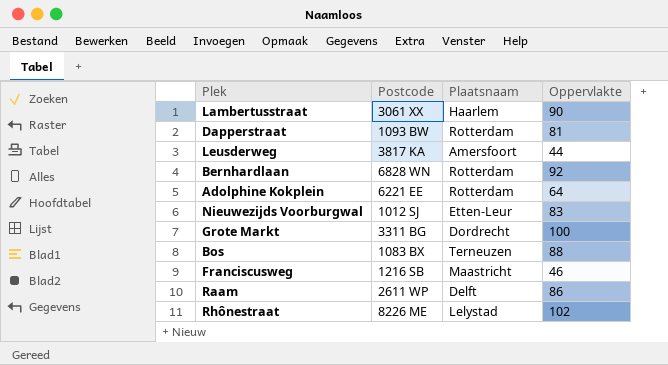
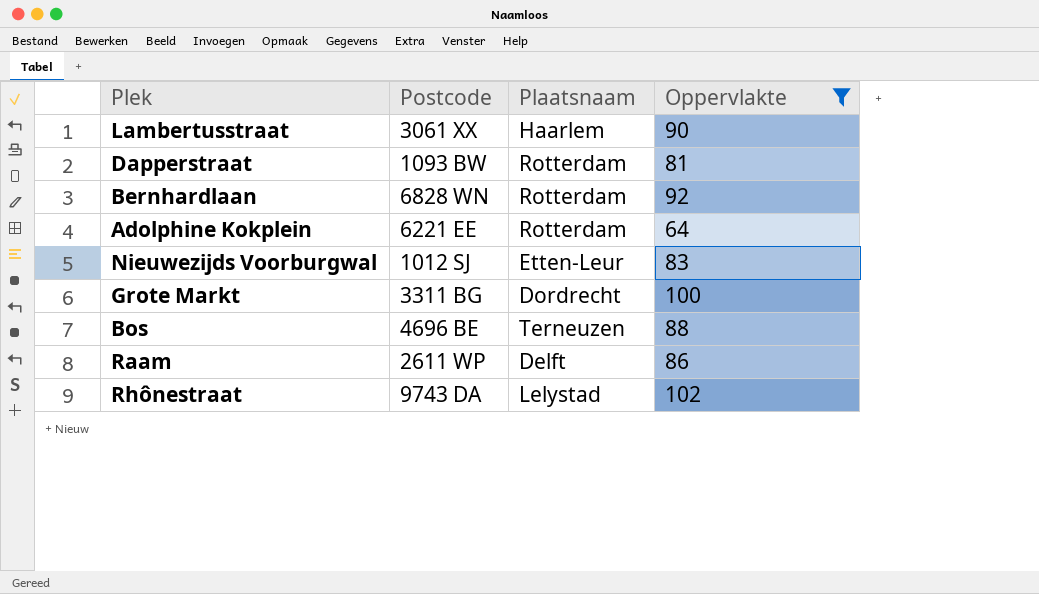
filter: none -> Oppervlakte >= 64
Bos | Postcode: 1083 BX -> 4696 BE
Rhônestraat | Postcode: 8226 ME -> 9743 DA

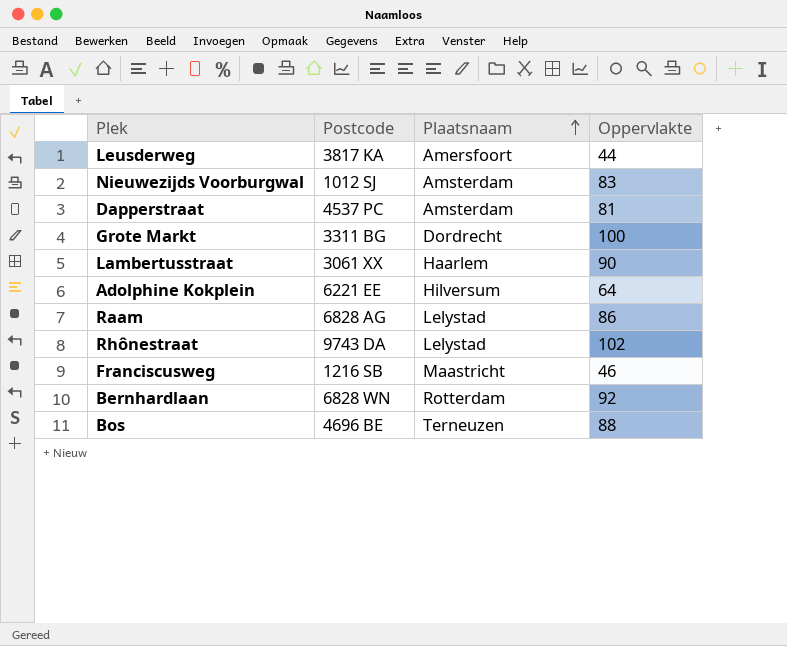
filter: Oppervlakte >= 64 -> none
row order: none -> Plaatsnaam ascending
Nieuwezijds Voorburgwal | Plaatsnaam: Etten-Leur -> Amsterdam
Dapperstraat | Postcode: 1093 BW -> 4537 PC
Dapperstraat | Plaatsnaam: Rotterdam -> Amsterdam
Adolphine Kokplein | Plaatsnaam: Rotterdam -> Hilversum
Raam | Postcode: 2611 WP -> 6828 AG
Raam | Plaatsnaam: Delft -> Lelystad

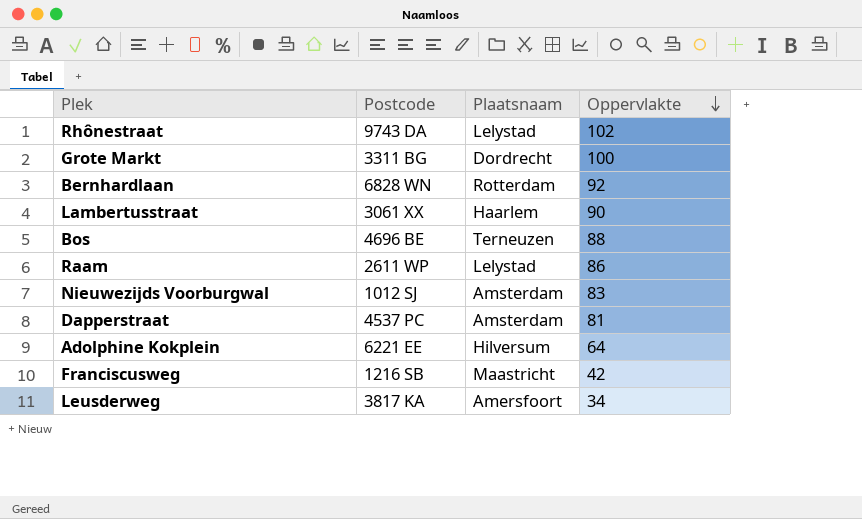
row order: Plaatsnaam ascending -> Oppervlakte descending
Raam | Postcode: 6828 AG -> 2611 WP
Franciscusweg | Oppervlakte: 46 -> 42
Leusderweg | Oppervlakte: 44 -> 34

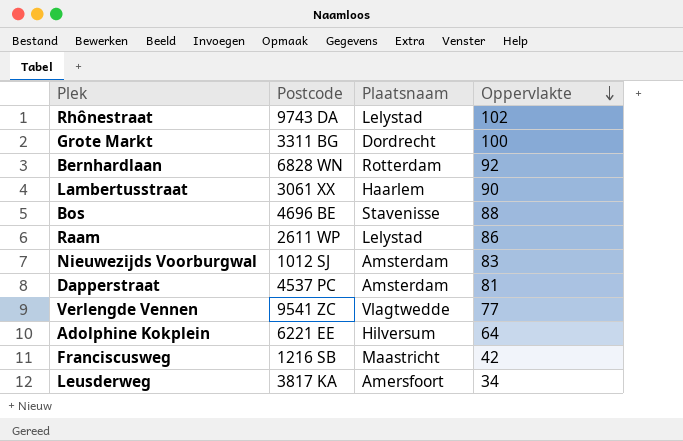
Bos | Plaatsnaam: Terneuzen -> Stavenisse
row Verlengde Vennen: none -> 9541 ZC | Vlagtwedde | 77

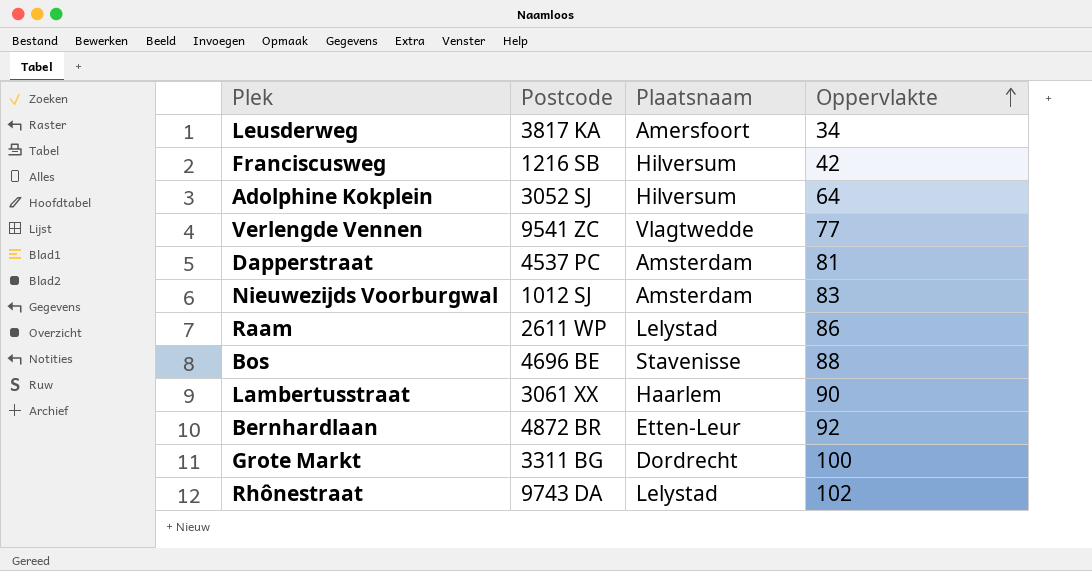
row order: Oppervlakte descending -> Oppervlakte ascending
Franciscusweg | Plaatsnaam: Maastricht -> Hilversum
Adolphine Kokplein | Postcode: 6221 EE -> 3052 SJ
Bernhardlaan | Postcode: 6828 WN -> 4872 BR
Bernhardlaan | Plaatsnaam: Rotterdam -> Etten-Leur

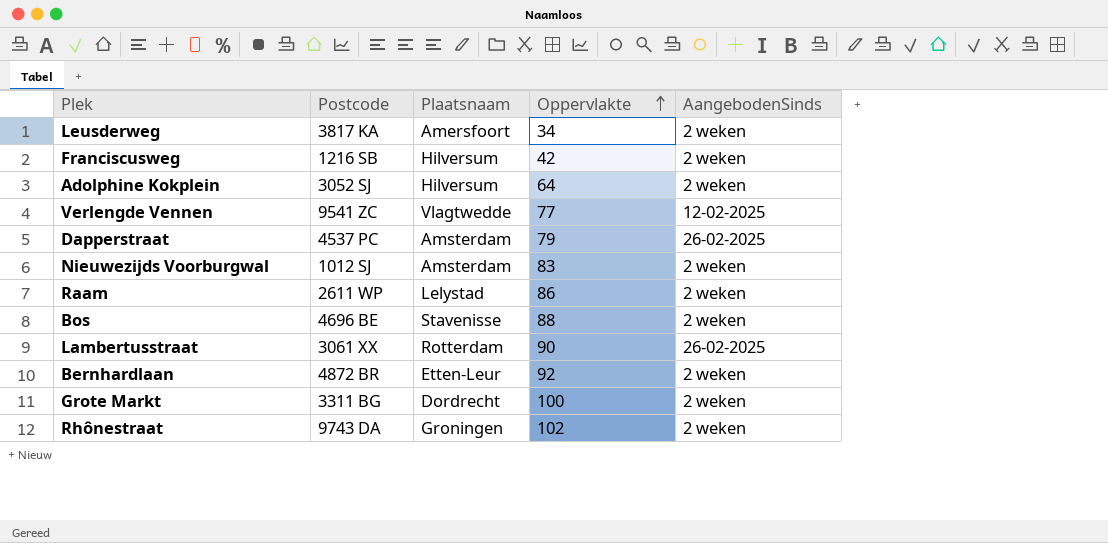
column AangebodenSinds | position: none -> 5
Dapperstraat | Oppervlakte: 81 -> 79
Lambertusstraat | Plaatsnaam: Haarlem -> Rotterdam
Rhônestraat | Plaatsnaam: Lelystad -> Groningen

